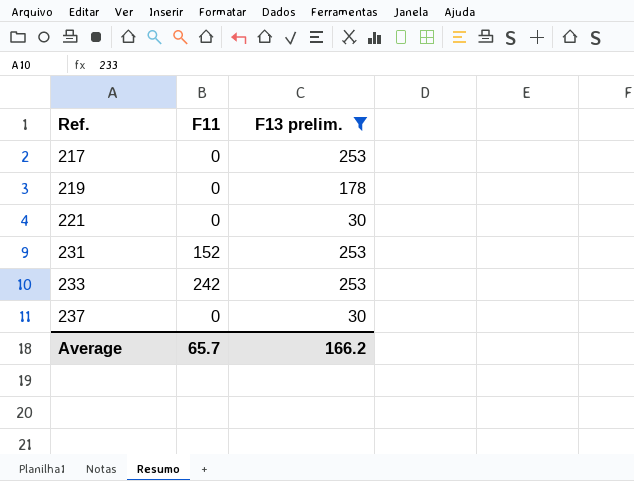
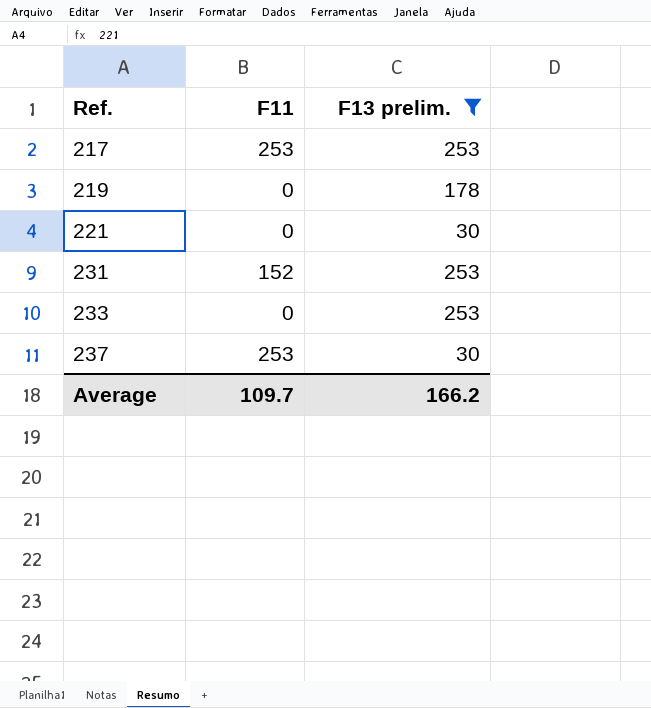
217 | F11: 0 -> 253
233 | F11: 242 -> 0
237 | F11: 0 -> 253
Average | F11: 65.7 -> 109.7

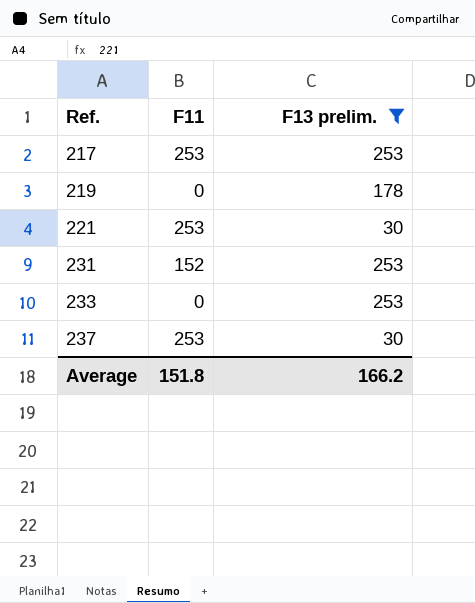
221 | F11: 0 -> 253
Average | F11: 109.7 -> 151.8

